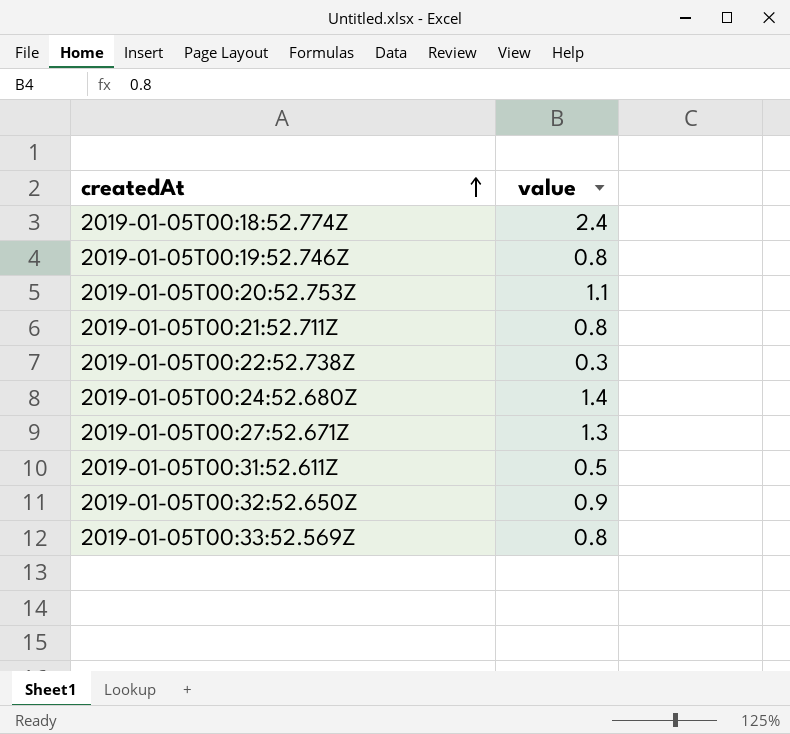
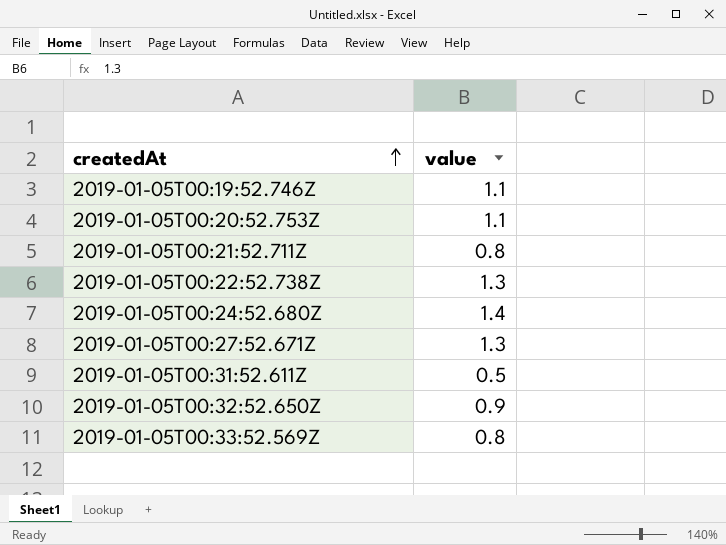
row 2019-01-05T00:18:52.774Z: 2.4 -> none
2019-01-05T00:19:52.746Z | value: 0.8 -> 1.1
2019-01-05T00:22:52.738Z | value: 0.3 -> 1.3

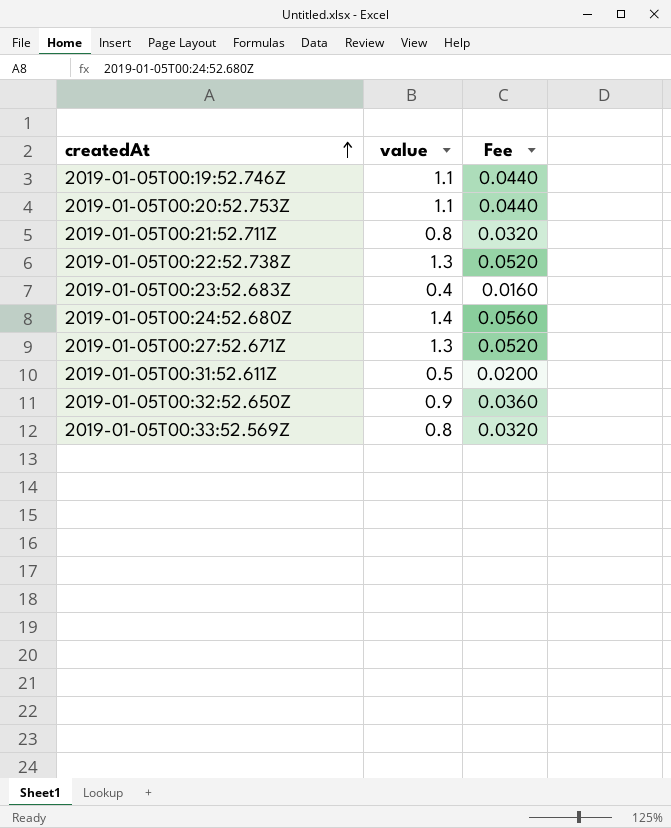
column Fee | formula: none -> [value] * 0.04
row 2019-01-05T00:23:52.683Z: none -> 0.4 | 0.0160

